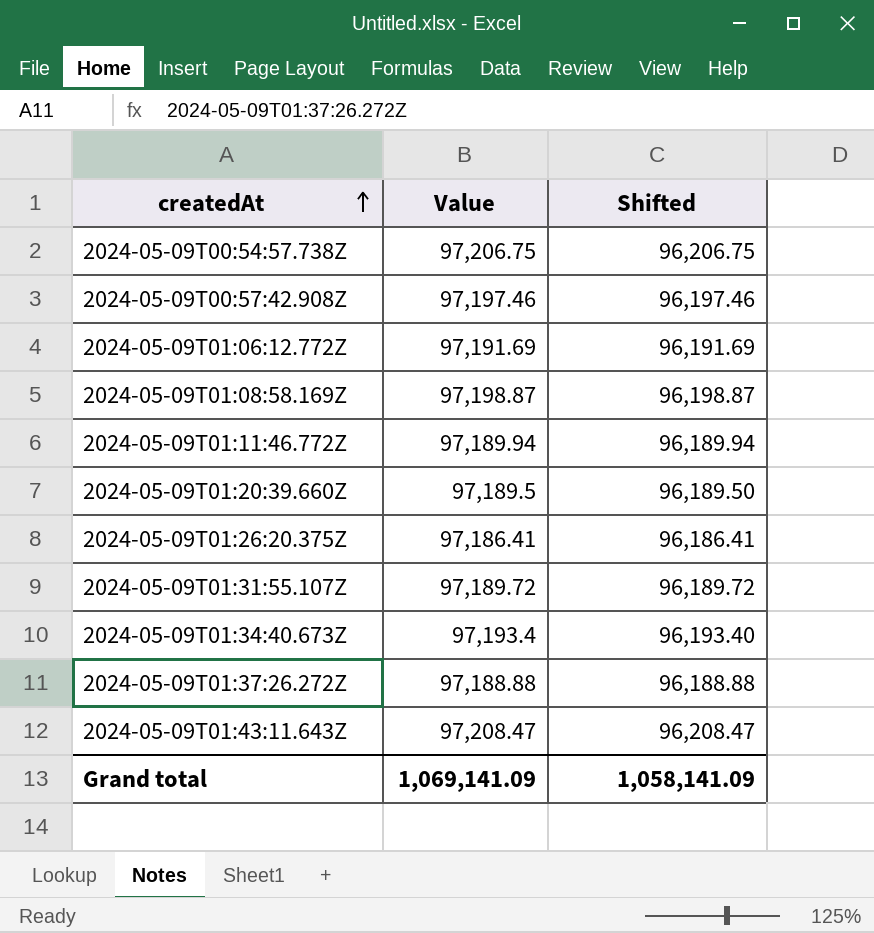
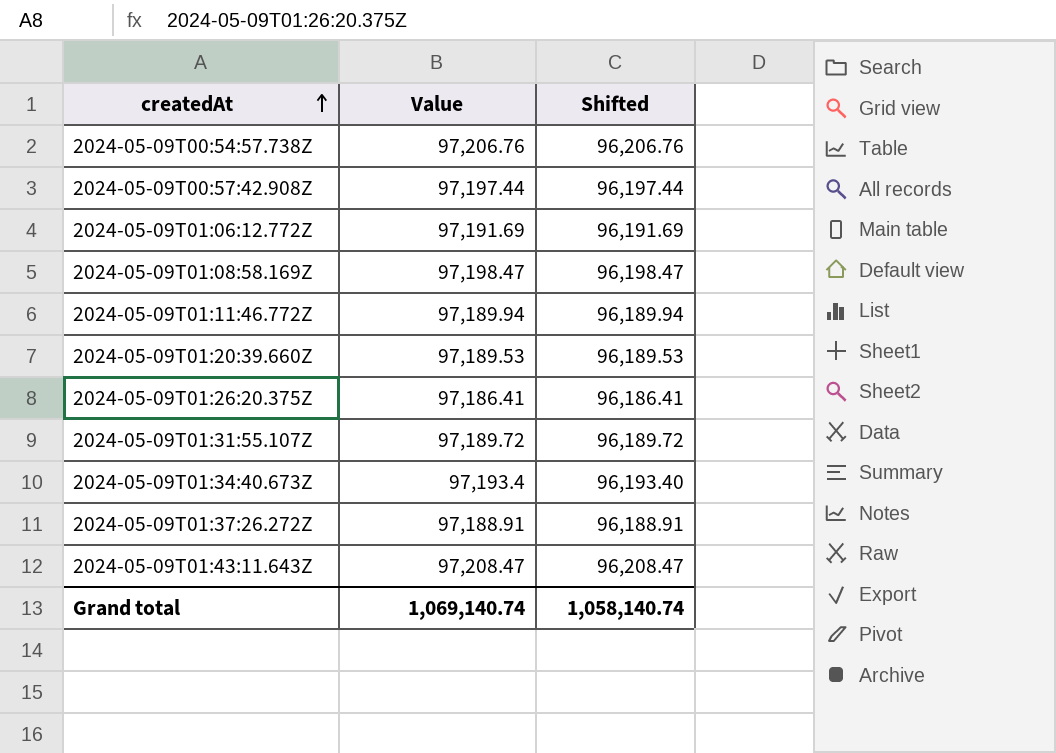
2024-05-09T00:54:57.738Z | Value: 97,206.75 -> 97,206.76
2024-05-09T00:54:57.738Z | Shifted: 96,206.75 -> 96,206.76
2024-05-09T00:57:42.908Z | Value: 97,197.46 -> 97,197.44
2024-05-09T00:57:42.908Z | Shifted: 96,197.46 -> 96,197.44
2024-05-09T01:08:58.169Z | Value: 97,198.87 -> 97,198.47
2024-05-09T01:08:58.169Z | Shifted: 96,198.87 -> 96,198.47
2024-05-09T01:20:39.660Z | Value: 97,189.5 -> 97,189.53
2024-05-09T01:20:39.660Z | Shifted: 96,189.50 -> 96,189.53
2024-05-09T01:37:26.272Z | Value: 97,188.88 -> 97,188.91
2024-05-09T01:37:26.272Z | Shifted: 96,188.88 -> 96,188.91
Grand total | Value: 1,069,141.09 -> 1,069,140.74
Grand total | Shifted: 1,058,141.09 -> 1,058,140.74

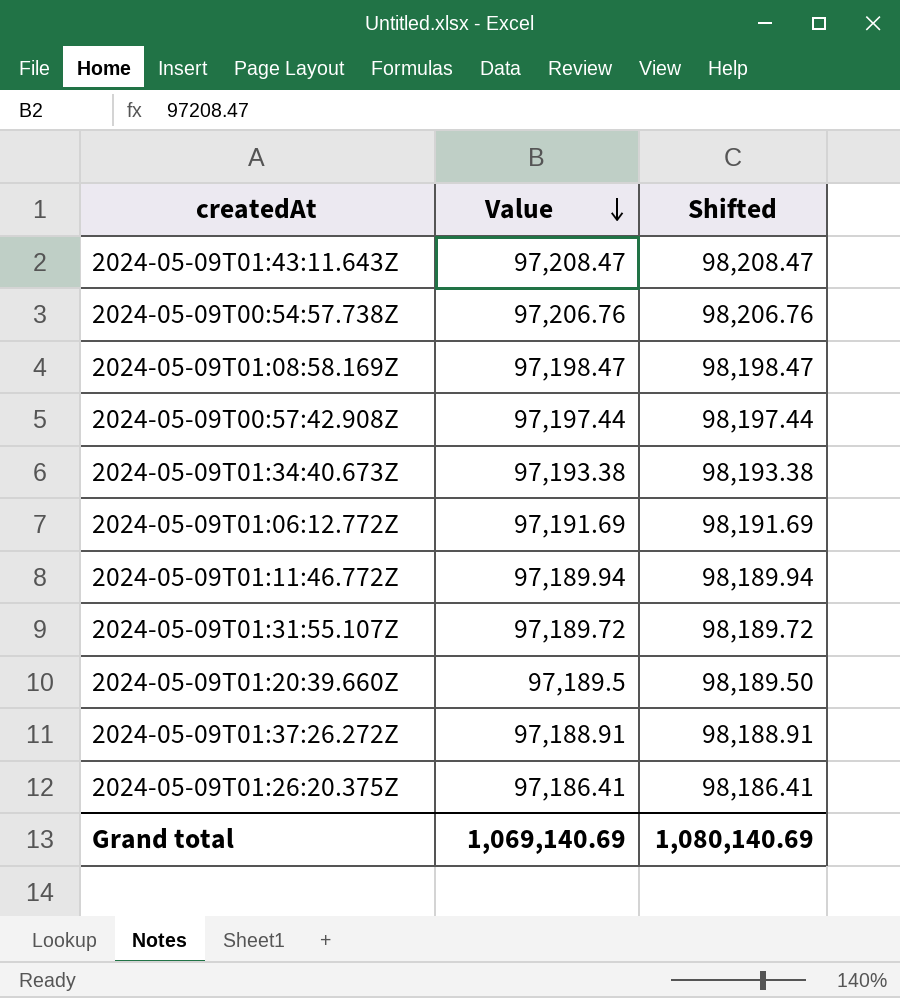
row order: createdAt ascending -> Value descending
column Shifted | formula: [Value] - 1000 -> [Value] + 1000
2024-05-09T01:34:40.673Z | Value: 97,193.4 -> 97,193.38
2024-05-09T01:20:39.660Z | Value: 97,189.53 -> 97,189.5
Grand total | Value: 1,069,140.74 -> 1,069,140.69
Grand total | Shifted: 1,058,140.74 -> 1,080,140.69

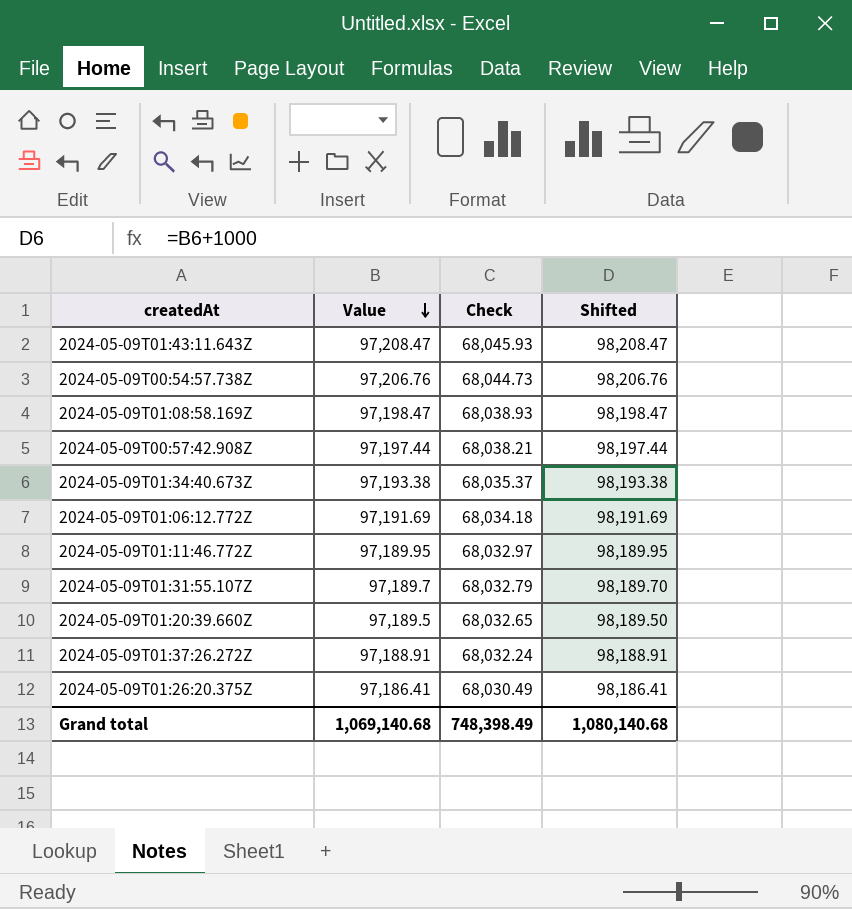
column Check | formula: none -> [Value] * 0.7
2024-05-09T01:11:46.772Z | Value: 97,189.94 -> 97,189.95
2024-05-09T01:11:46.772Z | Shifted: 98,189.94 -> 98,189.95
2024-05-09T01:31:55.107Z | Value: 97,189.72 -> 97,189.7
2024-05-09T01:31:55.107Z | Shifted: 98,189.72 -> 98,189.70
Grand total | Value: 1,069,140.69 -> 1,069,140.68
Grand total | Shifted: 1,080,140.69 -> 1,080,140.68

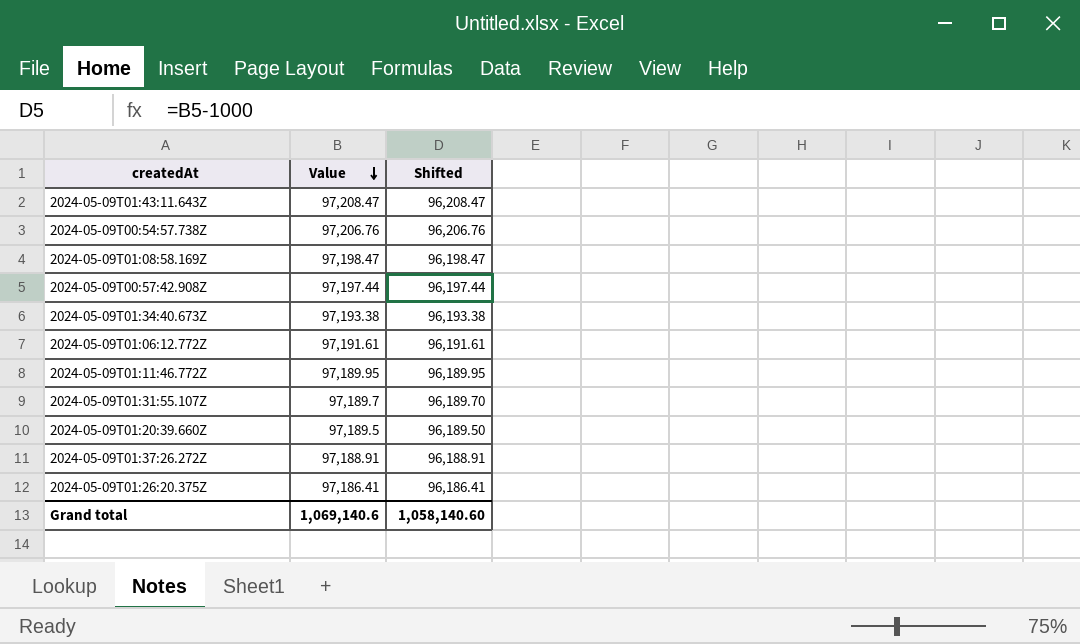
column Check | formula: [Value] * 0.7 -> none
column Shifted | formula: [Value] + 1000 -> [Value] - 1000
2024-05-09T01:06:12.772Z | Value: 97,191.69 -> 97,191.61
Grand total | Value: 1,069,140.68 -> 1,069,140.6
Grand total | Shifted: 1,080,140.68 -> 1,058,140.60

